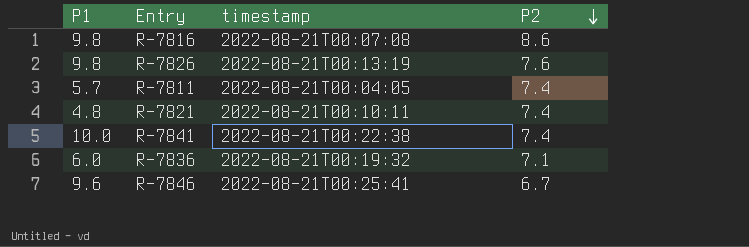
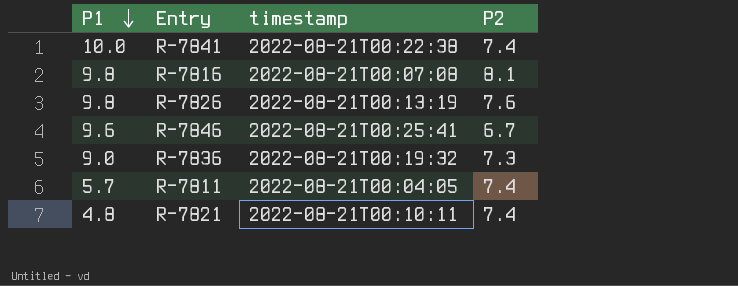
row order: P2 descending -> P1 descending
R-7816 | P2: 8.6 -> 8.1
R-7836 | P1: 6.0 -> 9.0
R-7836 | P2: 7.1 -> 7.3

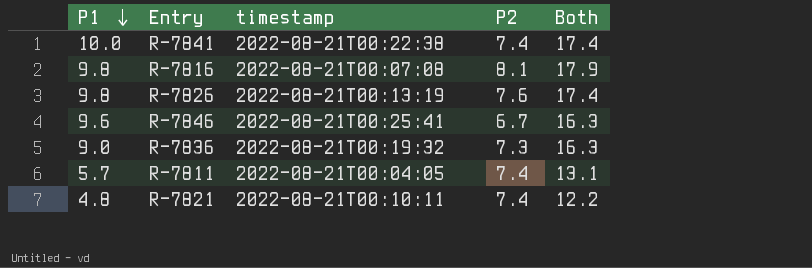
column Both | formula: none -> [P1] + [P2]

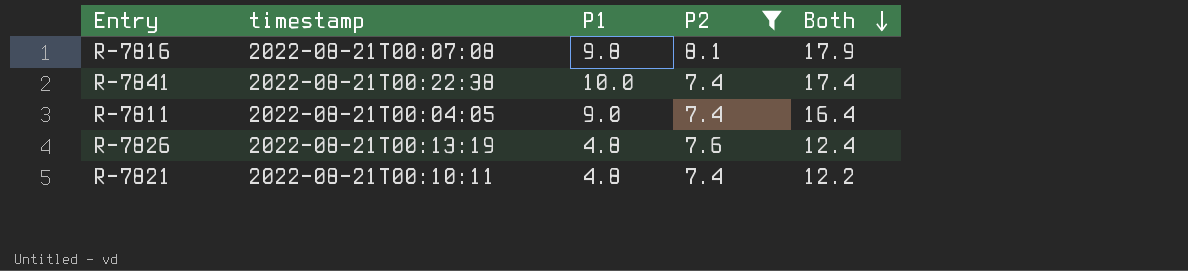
filter: none -> P2 >= 7.4
row order: P1 descending -> Both descending
column P1 | position: 1 -> 3
R-7811 | P1: 5.7 -> 9.0
R-7811 | Both: 13.1 -> 16.4
R-7826 | P1: 9.8 -> 4.8
R-7826 | Both: 17.4 -> 12.4

